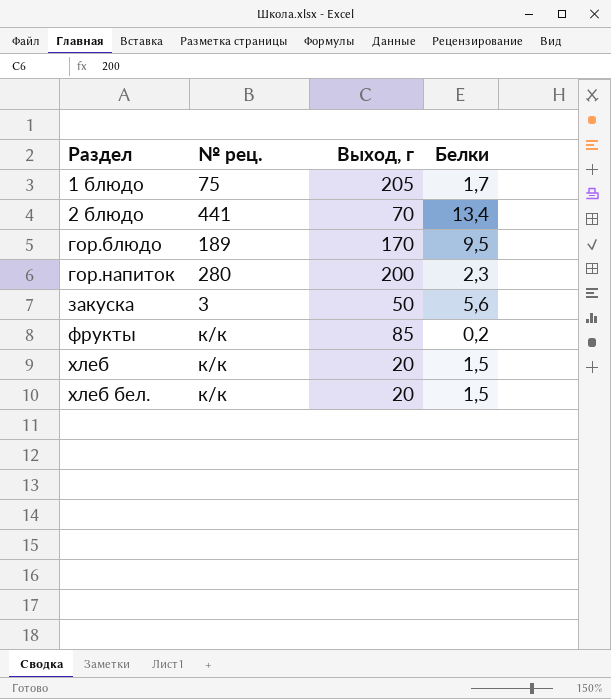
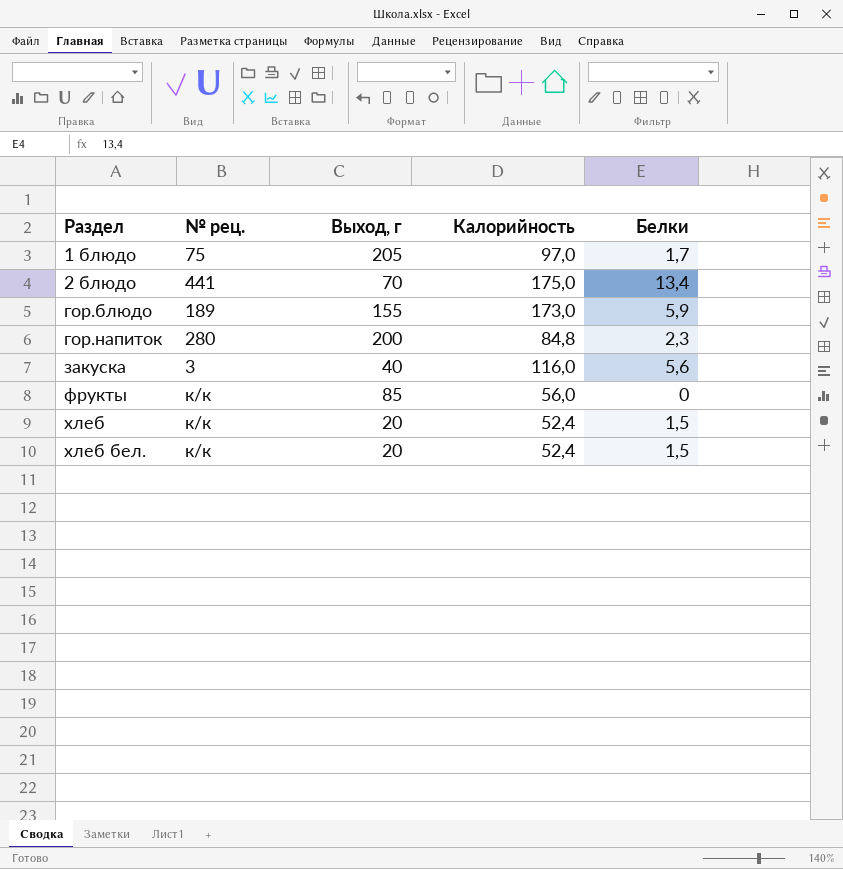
column Калорийность | position: none -> 4
гор.блюдо | Выход, г: 170 -> 155
гор.блюдо | Белки: 9,5 -> 5,9
закуска | Выход, г: 50 -> 40
фрукты | Белки: 0,2 -> 0

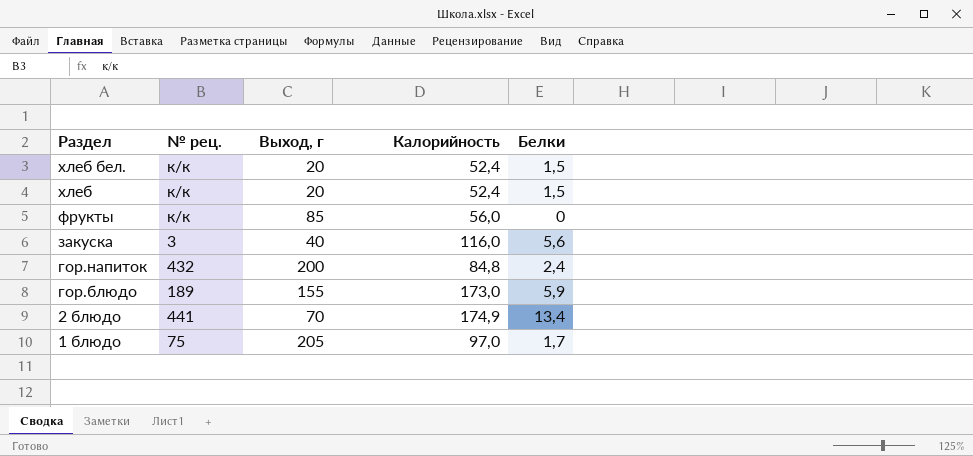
row order: Раздел ascending -> Раздел descending
гор.напиток | № рец.: 280 -> 432
гор.напиток | Белки: 2,3 -> 2,4
2 блюдо | Калорийность: 175,0 -> 174,9

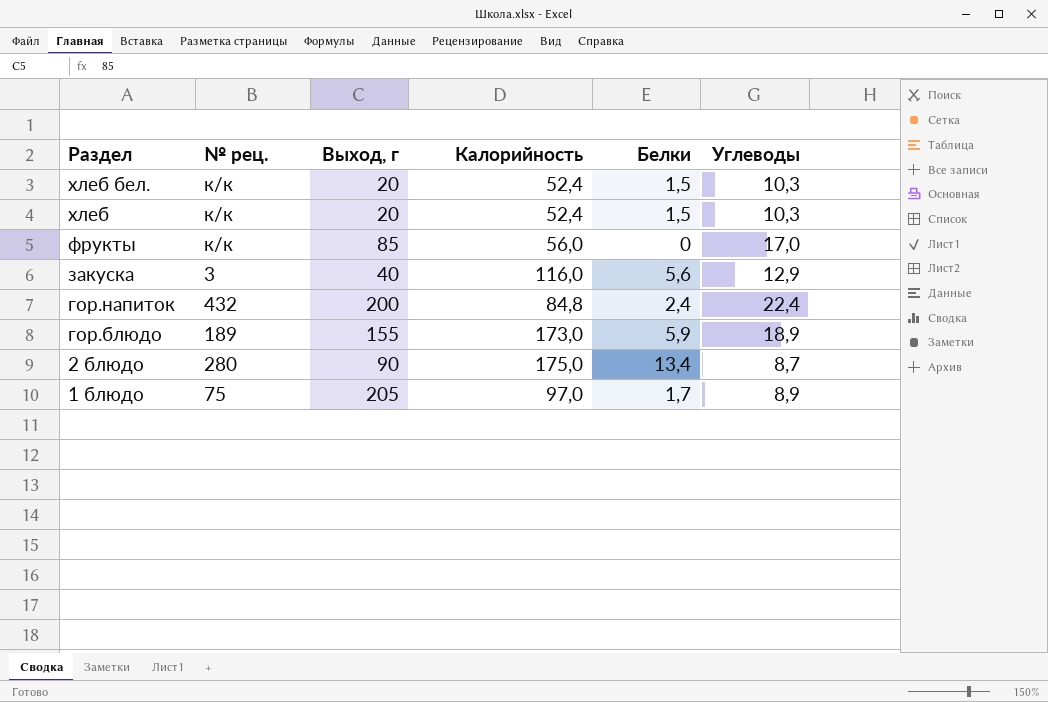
column Углеводы | position: none -> 6
2 блюдо | № рец.: 441 -> 280
2 блюдо | Выход, г: 70 -> 90
2 блюдо | Калорийность: 174,9 -> 175,0

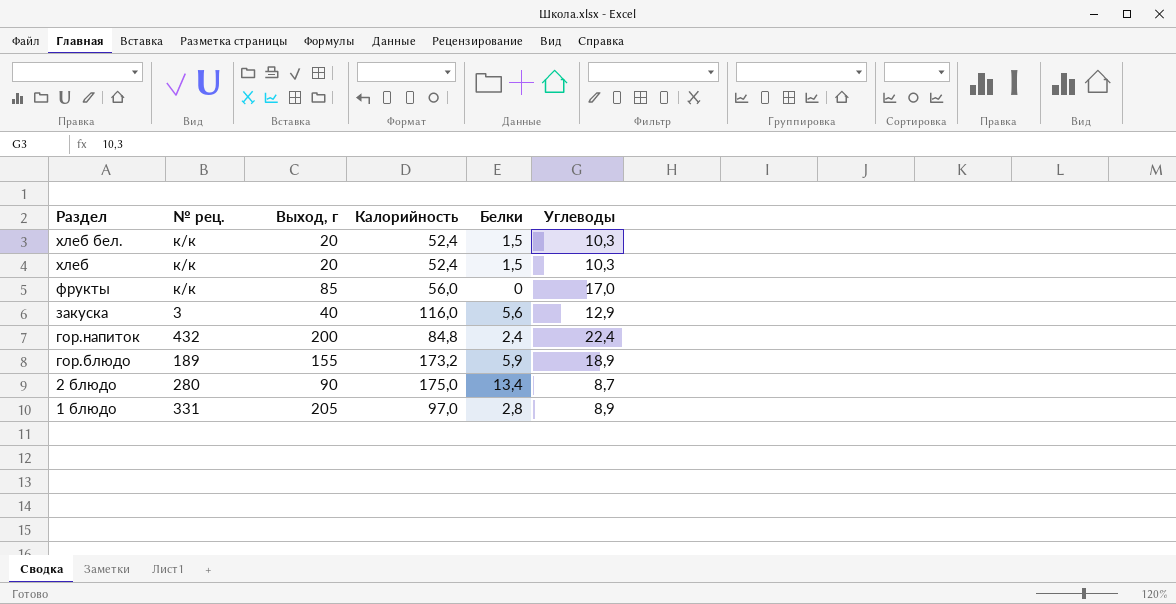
гор.блюдо | Калорийность: 173,0 -> 173,2
1 блюдо | № рец.: 75 -> 331
1 блюдо | Белки: 1,7 -> 2,8

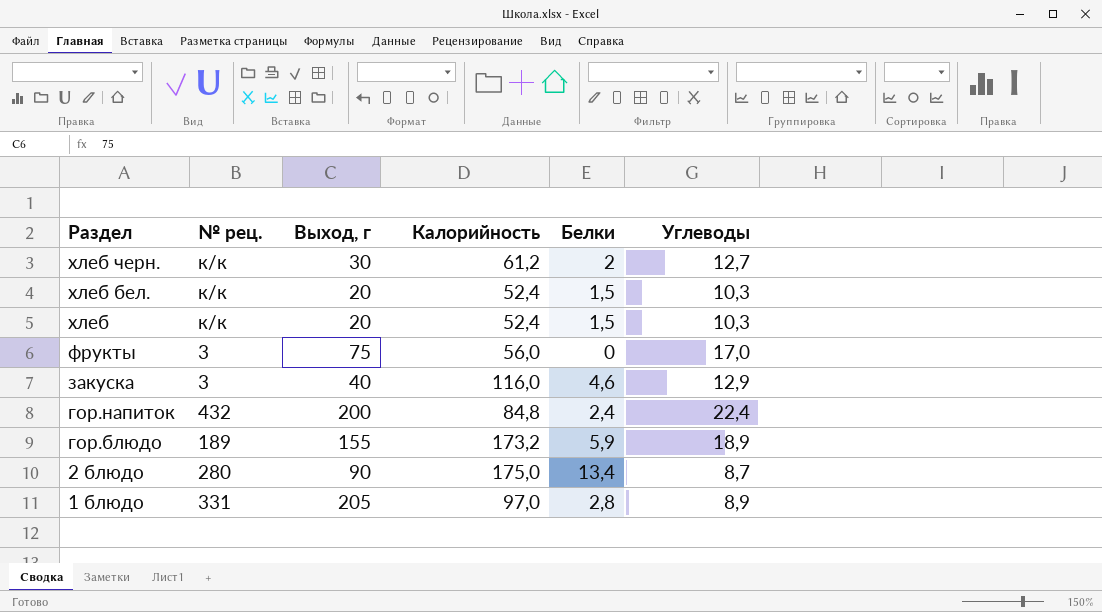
row хлеб черн.: none -> к/к | 30 | 61,2 | 2 | 12,7
фрукты | № рец.: к/к -> 3
фрукты | Выход, г: 85 -> 75
закуска | Белки: 5,6 -> 4,6

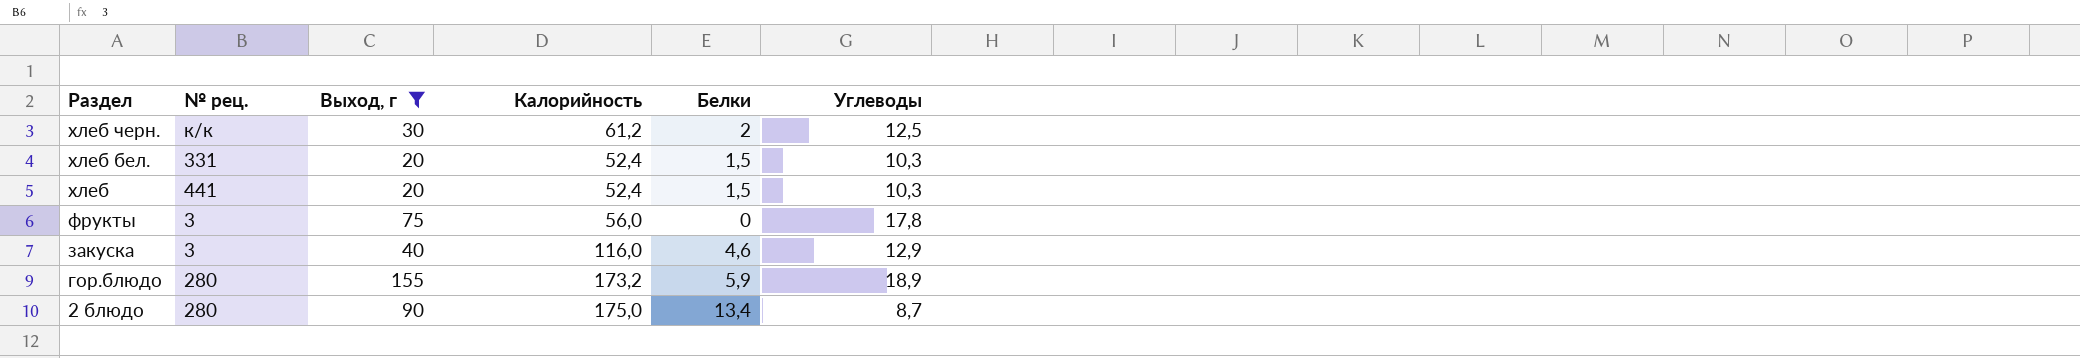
filter: none -> Выход, г <= 155
хлеб черн. | Углеводы: 12,7 -> 12,5
хлеб бел. | № рец.: к/к -> 331
хлеб | № рец.: к/к -> 441
фрукты | Углеводы: 17,0 -> 17,8
гор.блюдо | № рец.: 189 -> 280

